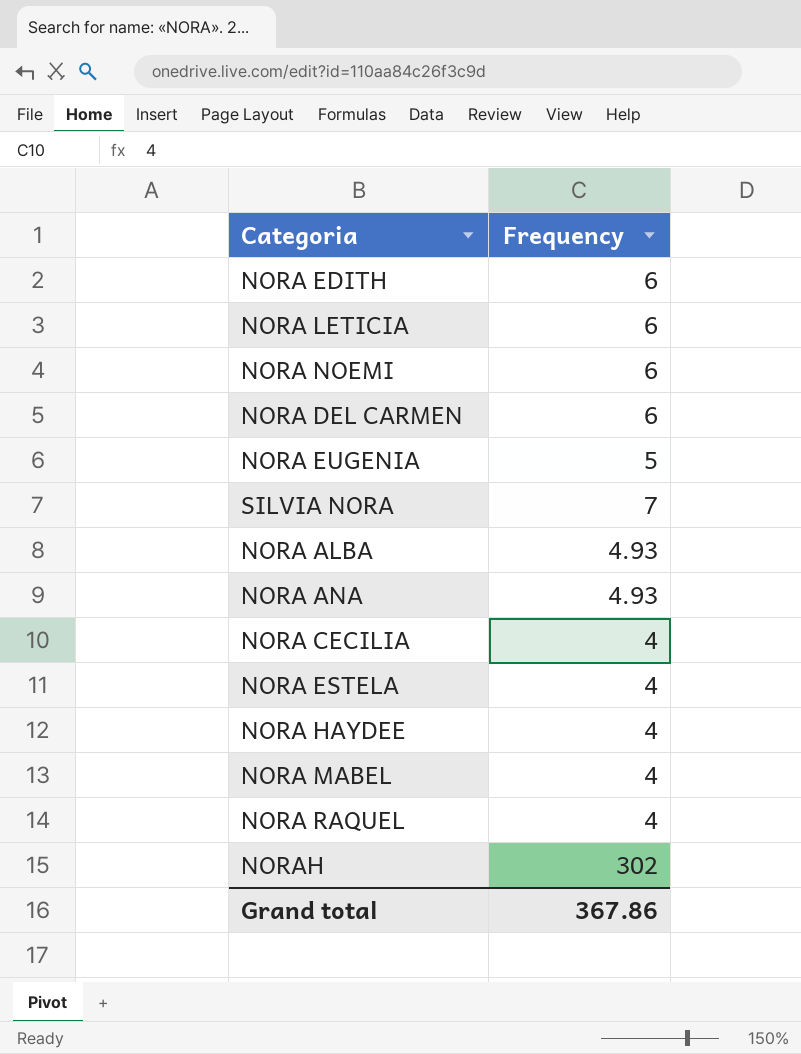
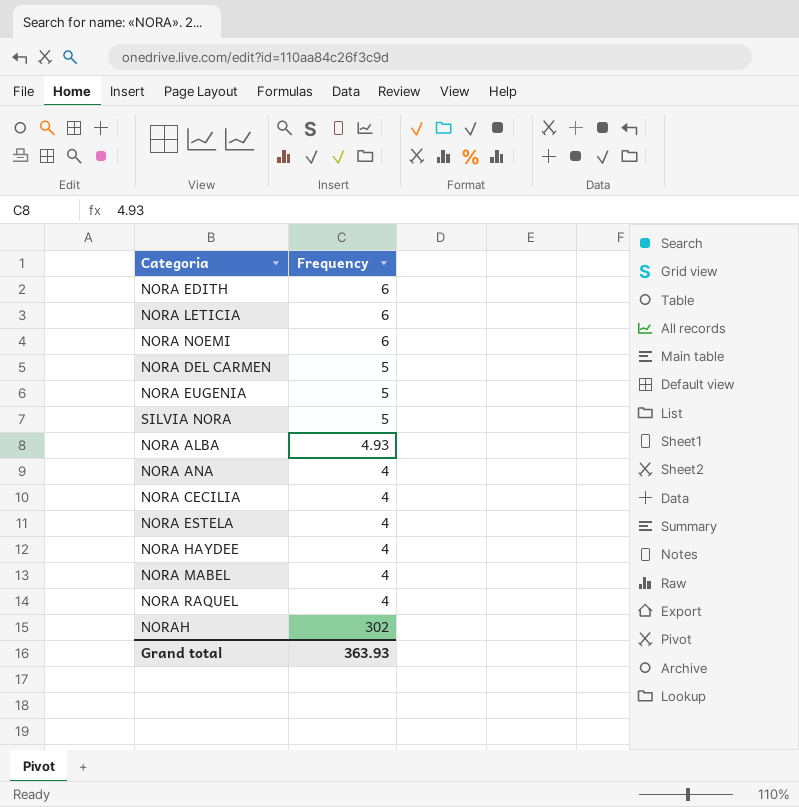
NORA DEL CARMEN | Frequency: 6 -> 5
SILVIA NORA | Frequency: 7 -> 5
NORA ANA | Frequency: 4.93 -> 4
Grand total | Frequency: 367.86 -> 363.93

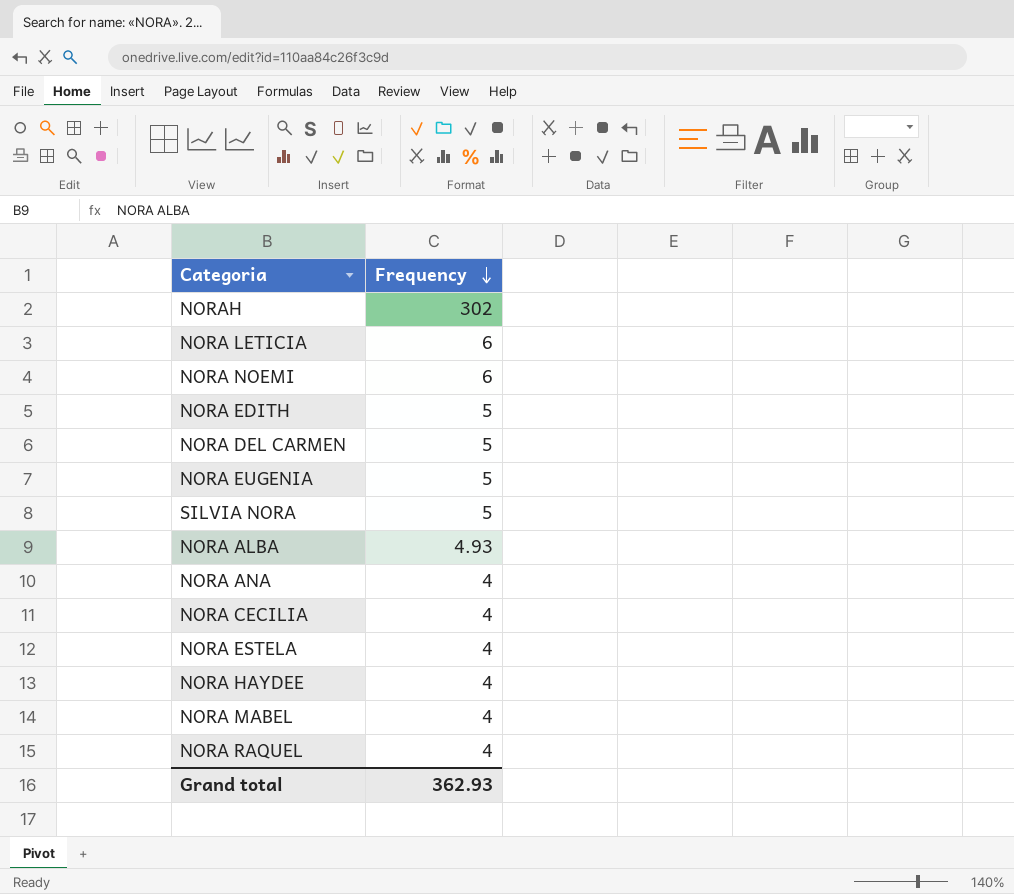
row order: none -> Frequency descending
NORA EDITH | Frequency: 6 -> 5
Grand total | Frequency: 363.93 -> 362.93

